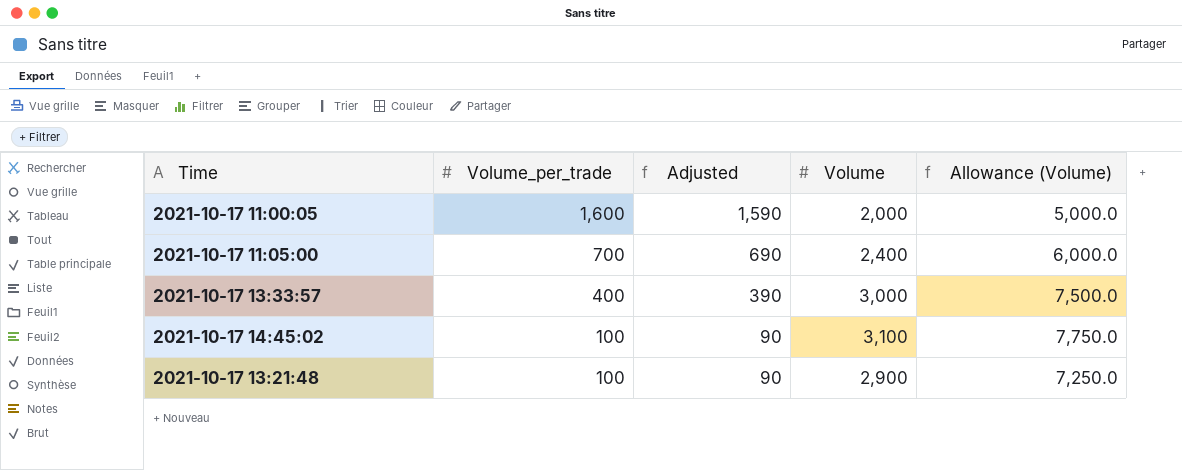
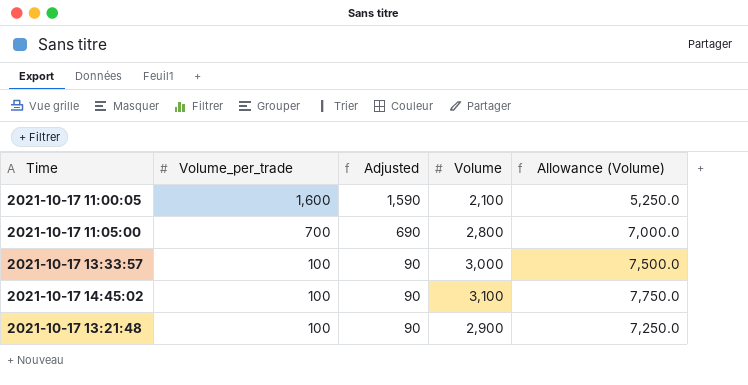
2021-10-17 11:00:05 | Volume: 2,000 -> 2,100
2021-10-17 11:00:05 | Allowance (Volume): 5,000.0 -> 5,250.0
2021-10-17 11:05:00 | Volume: 2,400 -> 2,800
2021-10-17 11:05:00 | Allowance (Volume): 6,000.0 -> 7,000.0
2021-10-17 13:33:57 | Volume_per_trade: 400 -> 100
2021-10-17 13:33:57 | Adjusted: 390 -> 90

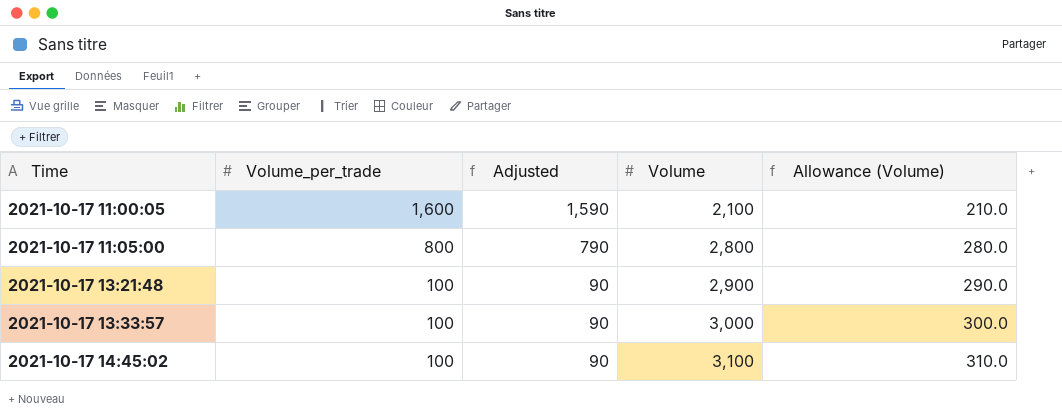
row order: Volume_per_trade descending -> Time ascending
column Allowance (Volume) | formula: [Volume] * 2.5 -> [Volume] * 0.1
2021-10-17 11:05:00 | Volume_per_trade: 700 -> 800
2021-10-17 11:05:00 | Adjusted: 690 -> 790

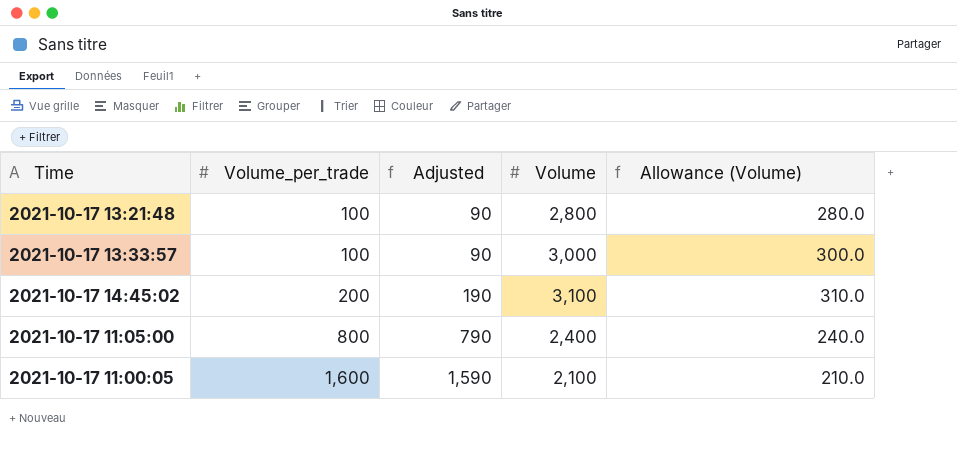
row order: Time ascending -> Volume_per_trade ascending
2021-10-17 13:21:48 | Volume: 2,900 -> 2,800
2021-10-17 13:21:48 | Allowance (Volume): 290.0 -> 280.0
2021-10-17 14:45:02 | Volume_per_trade: 100 -> 200
2021-10-17 14:45:02 | Adjusted: 90 -> 190
2021-10-17 11:05:00 | Volume: 2,800 -> 2,400
2021-10-17 11:05:00 | Allowance (Volume): 280.0 -> 240.0

